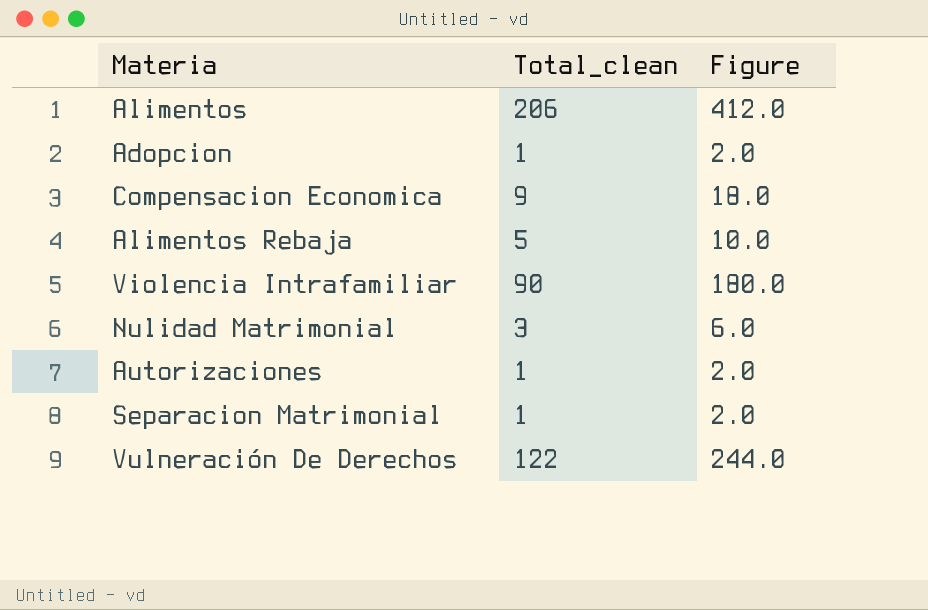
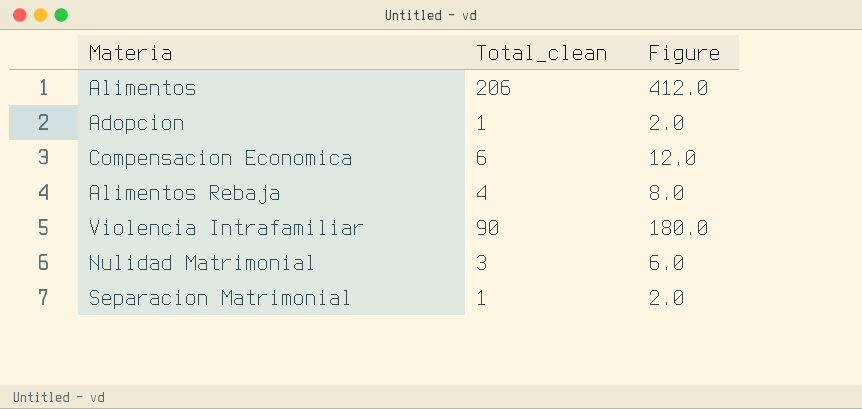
row Autorizaciones: 1 | 2.0 -> none
row Vulneración De Derechos: 122 | 244.0 -> none
Compensacion Economica | Total_clean: 9 -> 6
Compensacion Economica | Figure: 18.0 -> 12.0
Alimentos Rebaja | Total_clean: 5 -> 4
Alimentos Rebaja | Figure: 10.0 -> 8.0

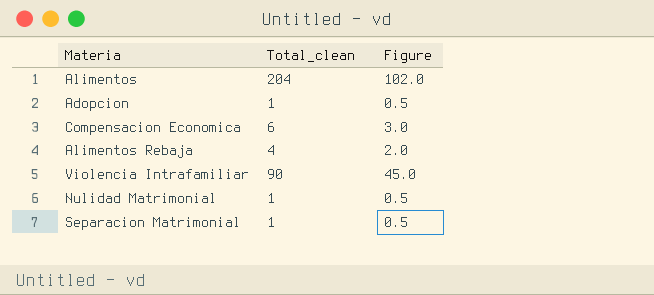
column Figure | formula: [Total_clean] * 2 -> [Total_clean] * 0.5
Alimentos | Total_clean: 206 -> 204
Nulidad Matrimonial | Total_clean: 3 -> 1

